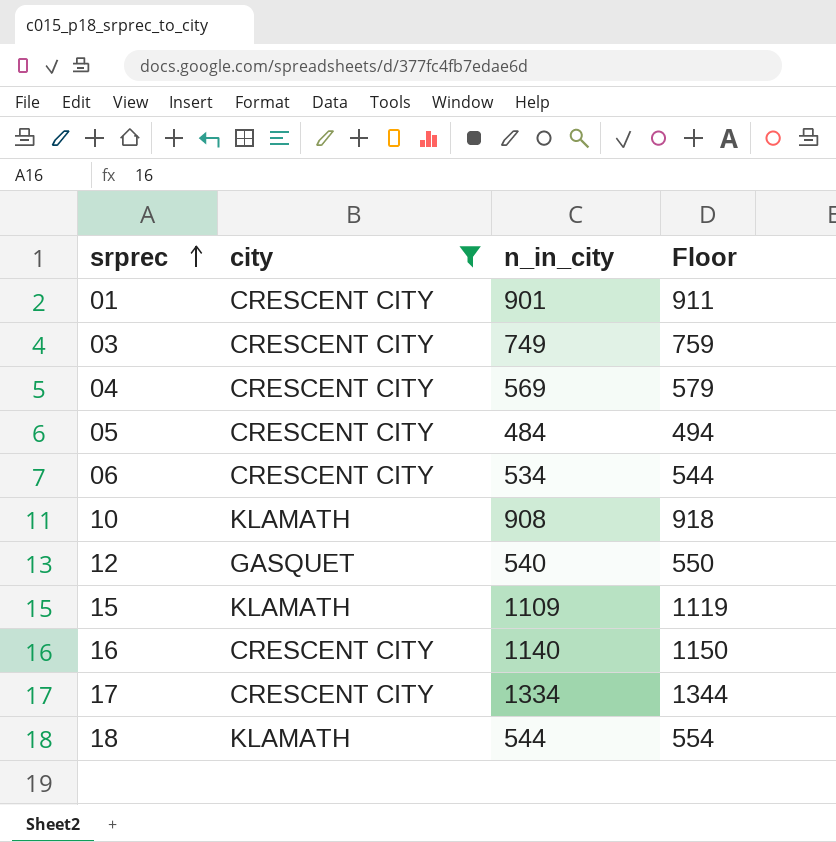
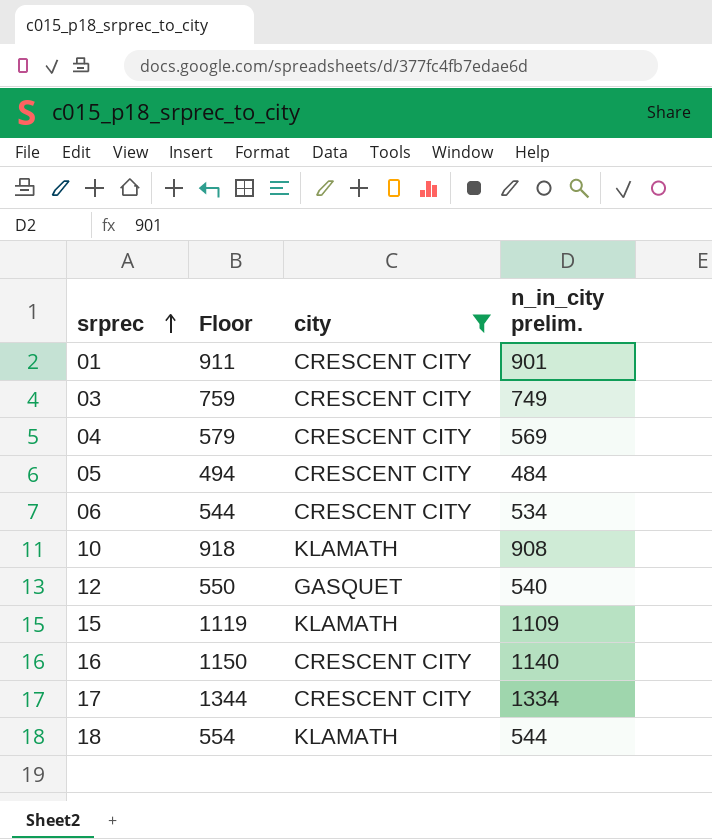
column Floor | position: 4 -> 2
column name: n_in_city -> n_in_city prelim.

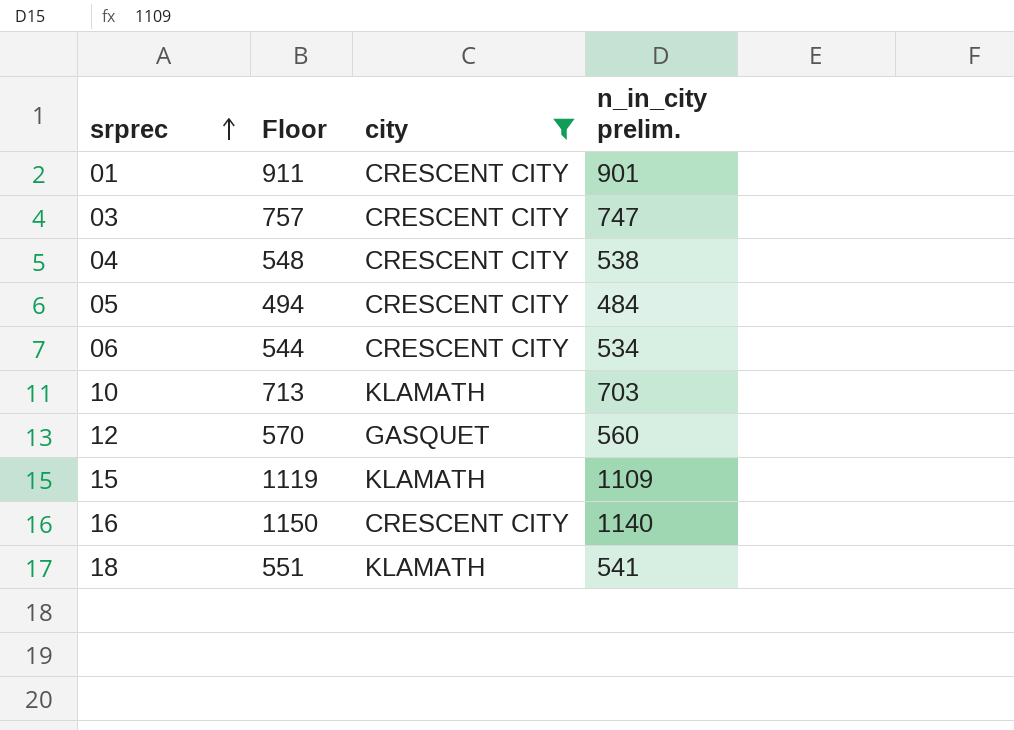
row 17: 1344 | CRESCENT CITY | 1334 -> none
03 | Floor: 759 -> 757
03 | n_in_city prelim.: 749 -> 747
04 | Floor: 579 -> 548
04 | n_in_city prelim.: 569 -> 538
10 | Floor: 918 -> 713
10 | n_in_city prelim.: 908 -> 703
12 | Floor: 550 -> 570
12 | n_in_city prelim.: 540 -> 560
18 | Floor: 554 -> 551
18 | n_in_city prelim.: 544 -> 541

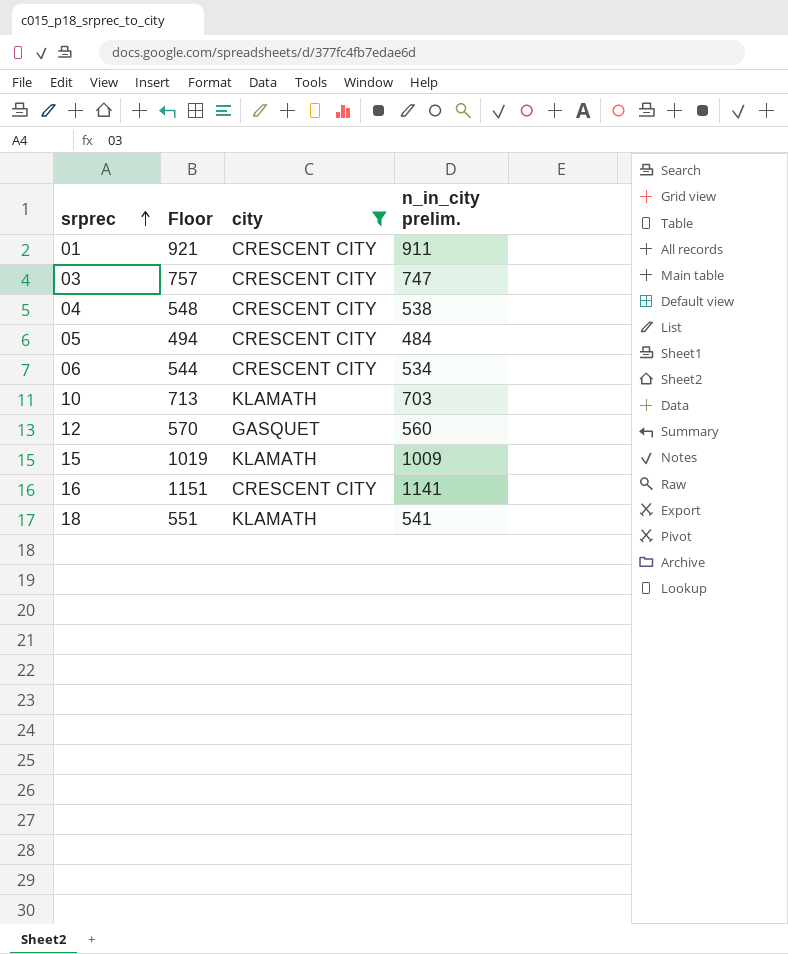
01 | Floor: 911 -> 921
01 | n_in_city prelim.: 901 -> 911
15 | Floor: 1119 -> 1019
15 | n_in_city prelim.: 1109 -> 1009
16 | Floor: 1150 -> 1151
16 | n_in_city prelim.: 1140 -> 1141

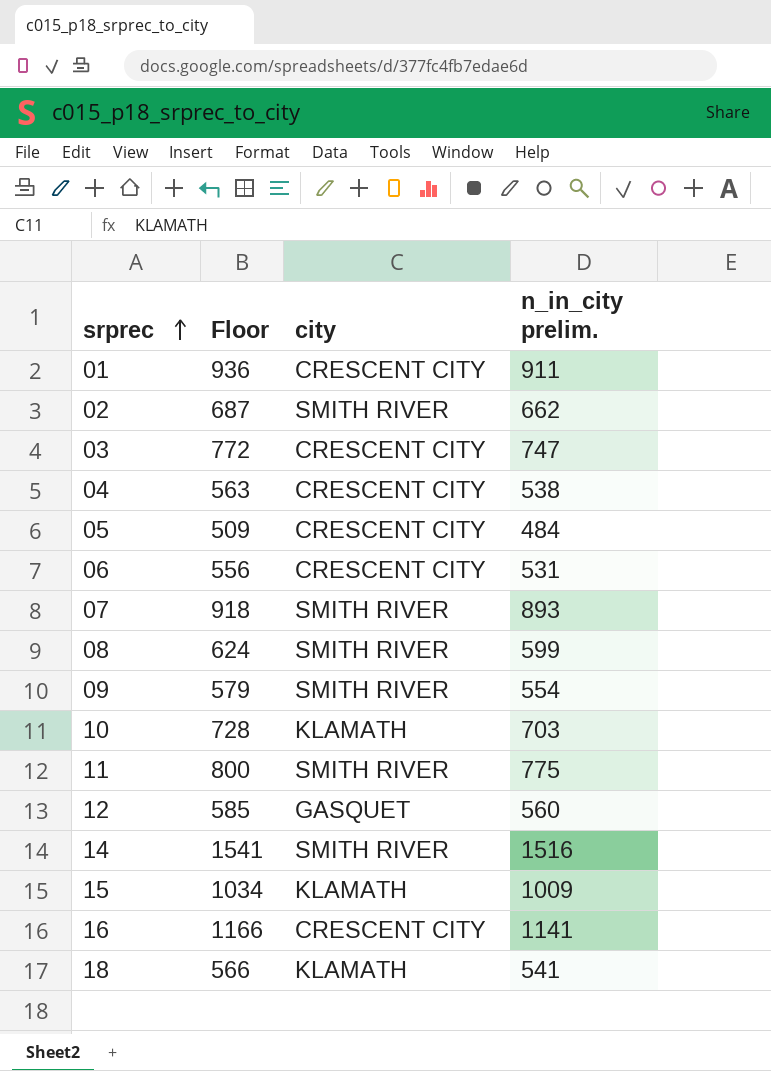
filter: city != SMITH RIVER -> none
column Floor | formula: [n_in_city prelim.] + 10 -> [n_in_city prelim.] + 25
06 | n_in_city prelim.: 534 -> 531

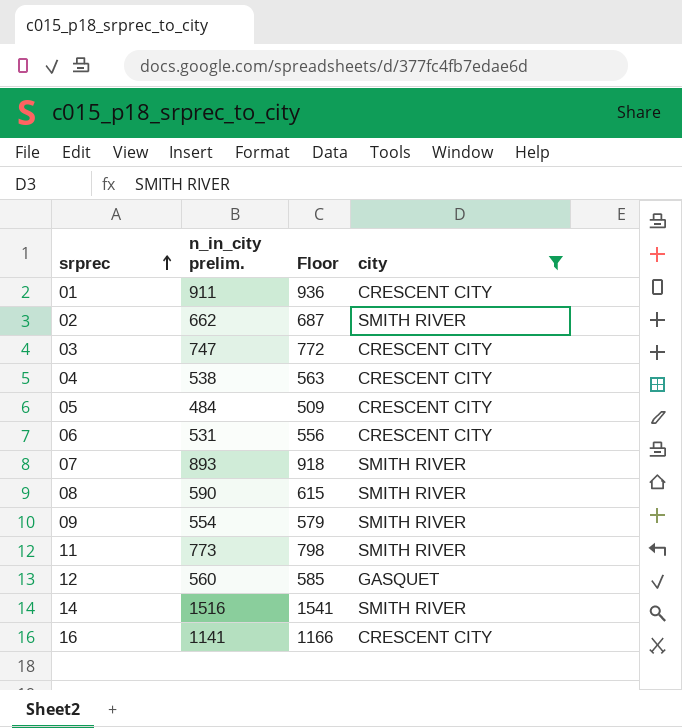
filter: none -> city != KLAMATH
column n_in_city prelim. | position: 4 -> 2
08 | n_in_city prelim.: 599 -> 590
08 | Floor: 624 -> 615
11 | n_in_city prelim.: 775 -> 773
11 | Floor: 800 -> 798

